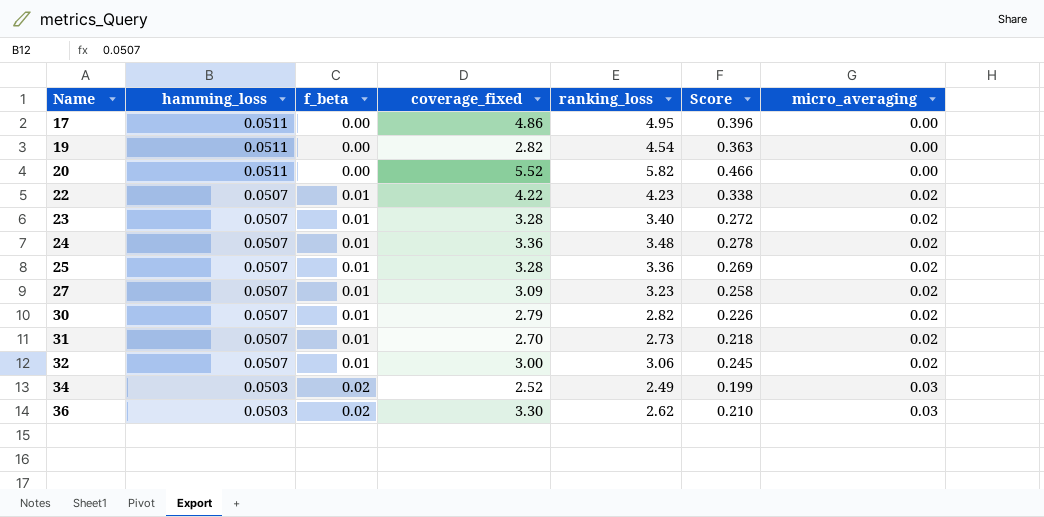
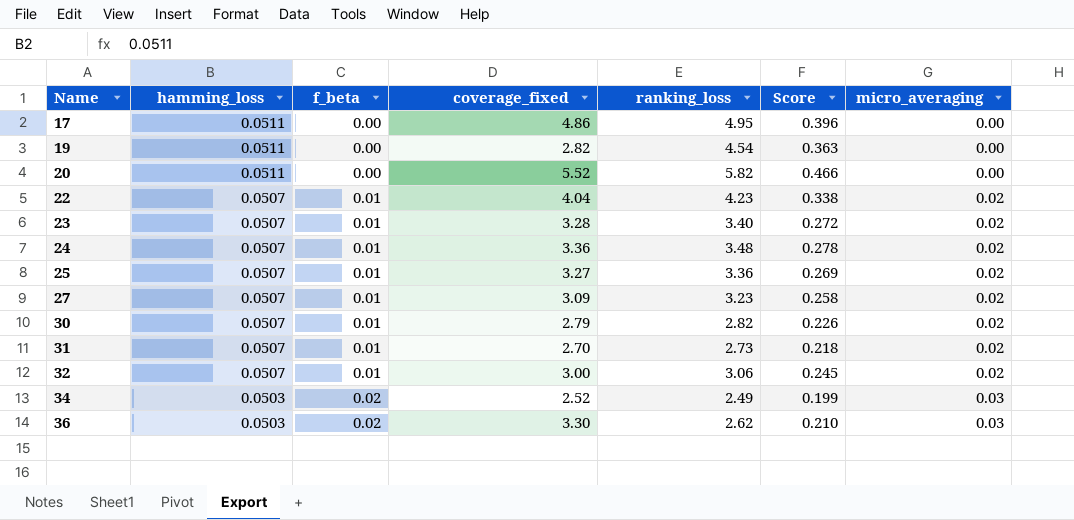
22 | coverage_fixed: 4.22 -> 4.04
25 | coverage_fixed: 3.28 -> 3.27

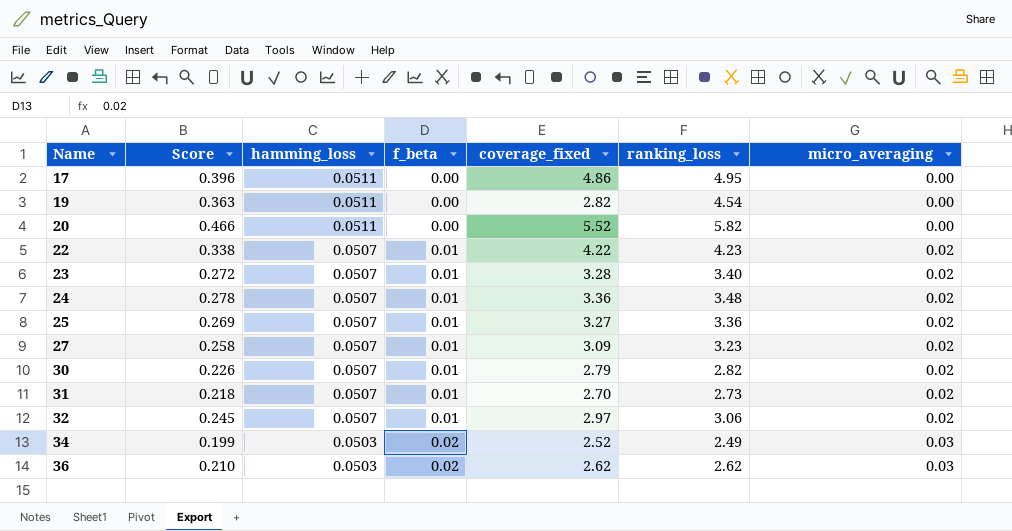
column Score | position: 6 -> 2
22 | coverage_fixed: 4.04 -> 4.22
32 | coverage_fixed: 3.00 -> 2.97
36 | coverage_fixed: 3.30 -> 2.62

